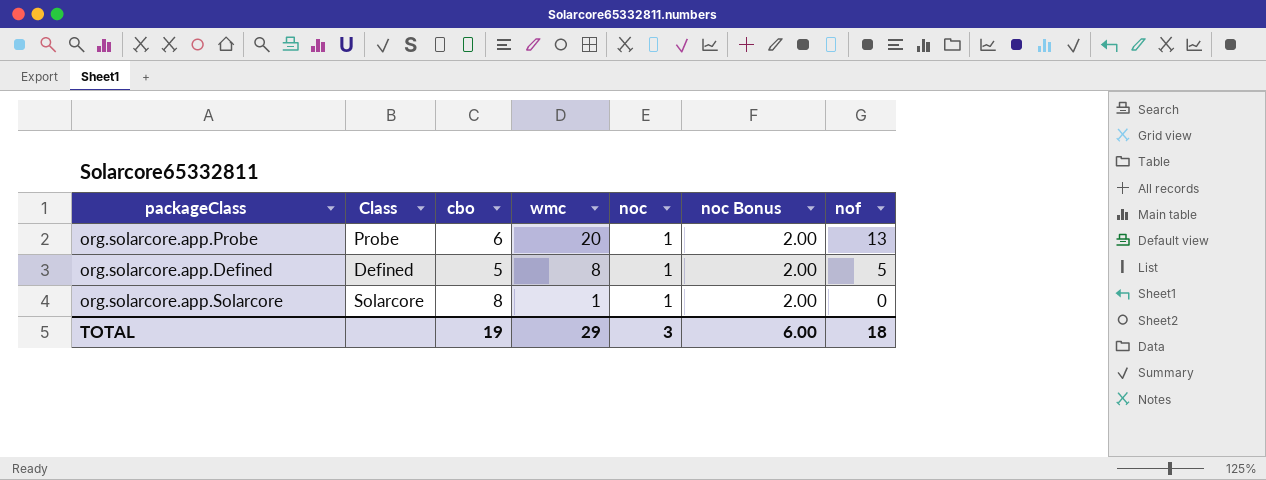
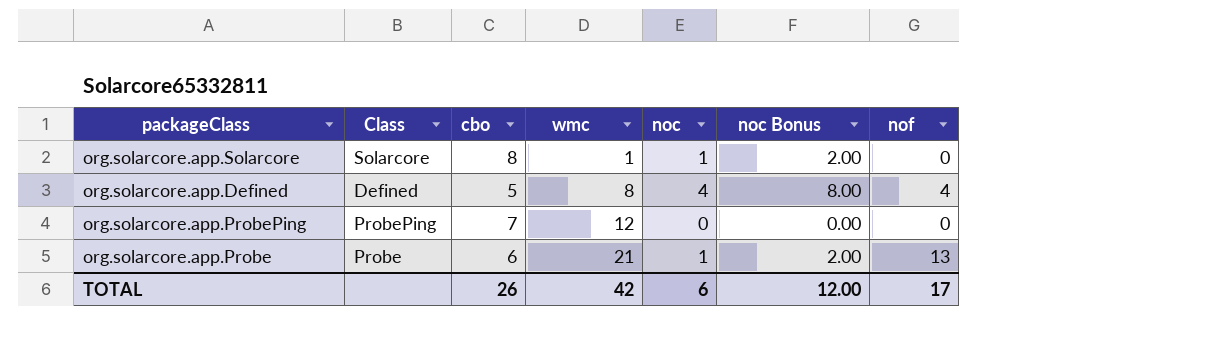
row order: wmc descending -> wmc ascending
org.solarcore.app.Defined | noc: 1 -> 4
org.solarcore.app.Defined | noc Bonus: 2.00 -> 8.00
org.solarcore.app.Defined | nof: 5 -> 4
row org.solarcore.app.ProbePing: none -> ProbePing | 7 | 12 | 0 | 0.00 | 0
org.solarcore.app.Probe | wmc: 20 -> 21
TOTAL | cbo: 19 -> 26
TOTAL | wmc: 29 -> 42
TOTAL | noc: 3 -> 6
TOTAL | noc Bonus: 6.00 -> 12.00
TOTAL | nof: 18 -> 17

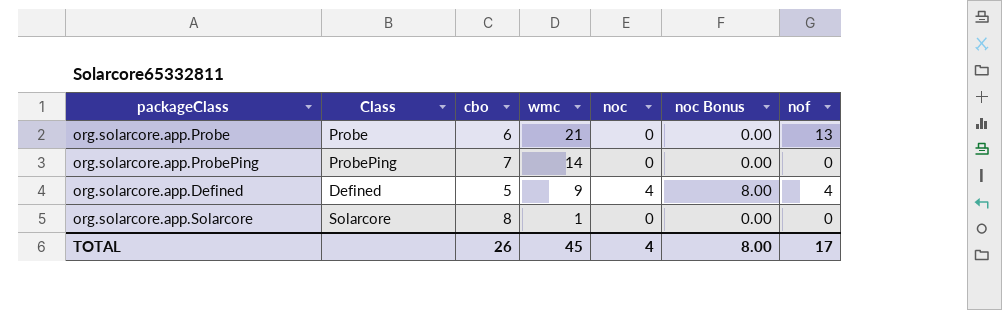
row order: wmc ascending -> wmc descending
org.solarcore.app.Probe | noc: 1 -> 0
org.solarcore.app.Probe | noc Bonus: 2.00 -> 0.00
org.solarcore.app.ProbePing | wmc: 12 -> 14
org.solarcore.app.Defined | wmc: 8 -> 9
org.solarcore.app.Solarcore | noc: 1 -> 0
org.solarcore.app.Solarcore | noc Bonus: 2.00 -> 0.00
TOTAL | wmc: 42 -> 45
TOTAL | noc: 6 -> 4
TOTAL | noc Bonus: 12.00 -> 8.00

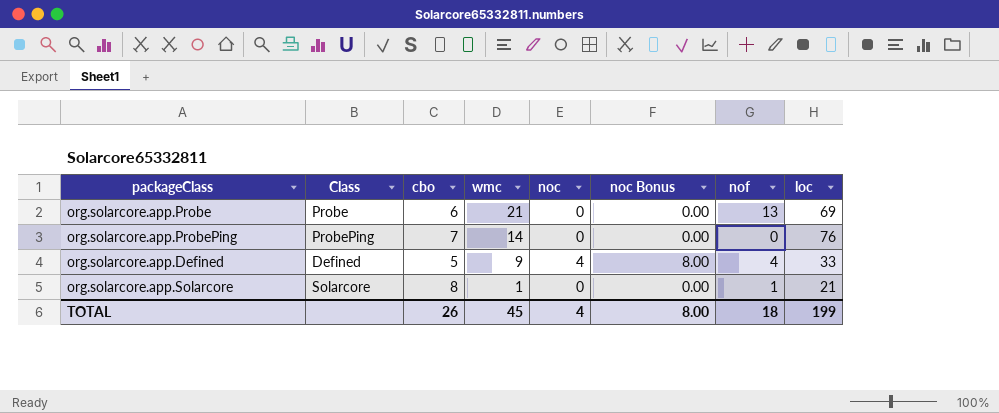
column loc | position: none -> 8
org.solarcore.app.Solarcore | nof: 0 -> 1
TOTAL | nof: 17 -> 18

